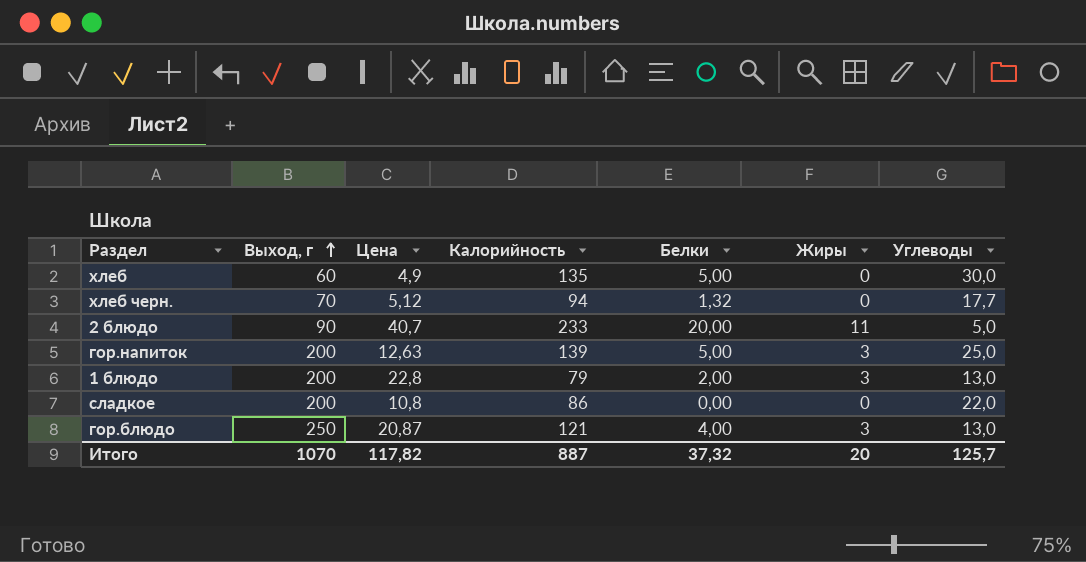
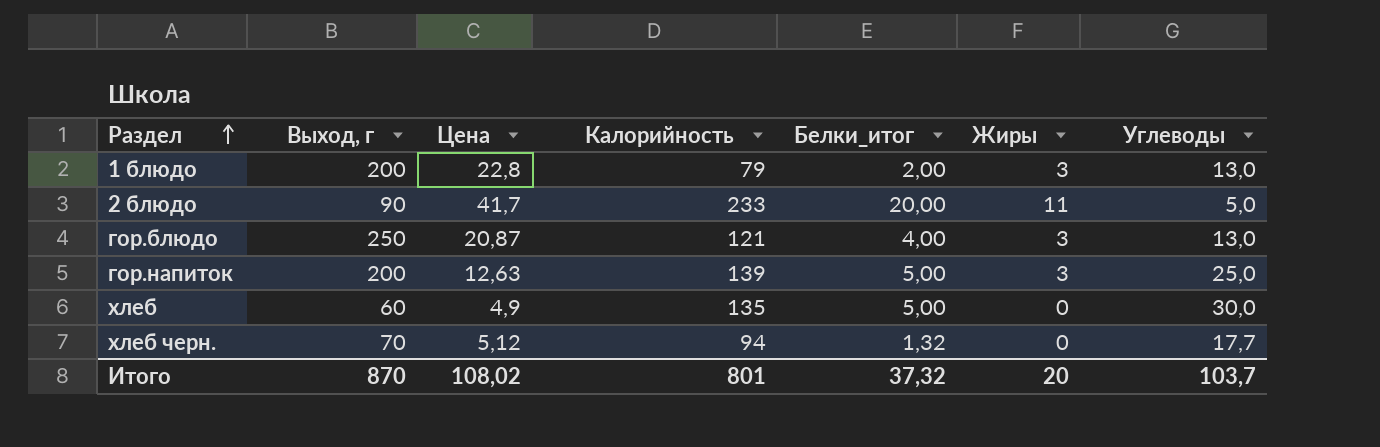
row order: Выход, г ascending -> Раздел ascending
column name: Белки -> Белки_итог
row сладкое: 200 | 10,8 | 86 | 0,00 | 0 | 22,0 -> none
2 блюдо | Цена: 40,7 -> 41,7
Итого | Выход, г: 1070 -> 870
Итого | Цена: 117,82 -> 108,02
Итого | Калорийность: 887 -> 801
Итого | Углеводы: 125,7 -> 103,7

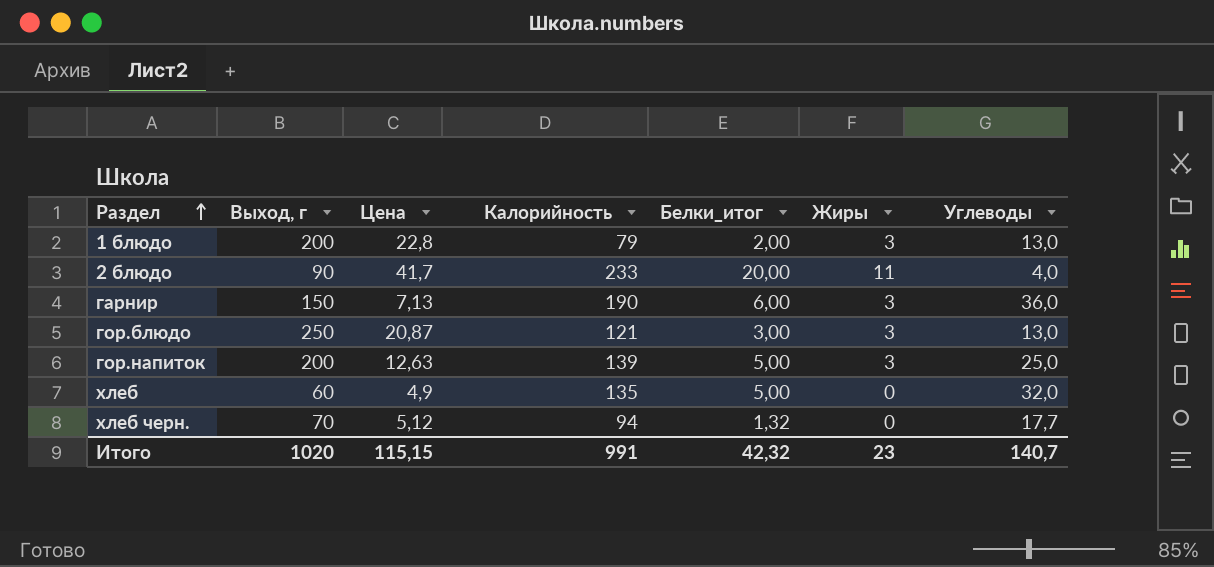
2 блюдо | Углеводы: 5,0 -> 4,0
row гарнир: none -> 150 | 7,13 | 190 | 6,00 | 3 | 36,0
гор.блюдо | Белки_итог: 4,00 -> 3,00
хлеб | Углеводы: 30,0 -> 32,0
Итого | Выход, г: 870 -> 1020
Итого | Цена: 108,02 -> 115,15
Итого | Калорийность: 801 -> 991
Итого | Белки_итог: 37,32 -> 42,32
Итого | Жиры: 20 -> 23
Итого | Углеводы: 103,7 -> 140,7

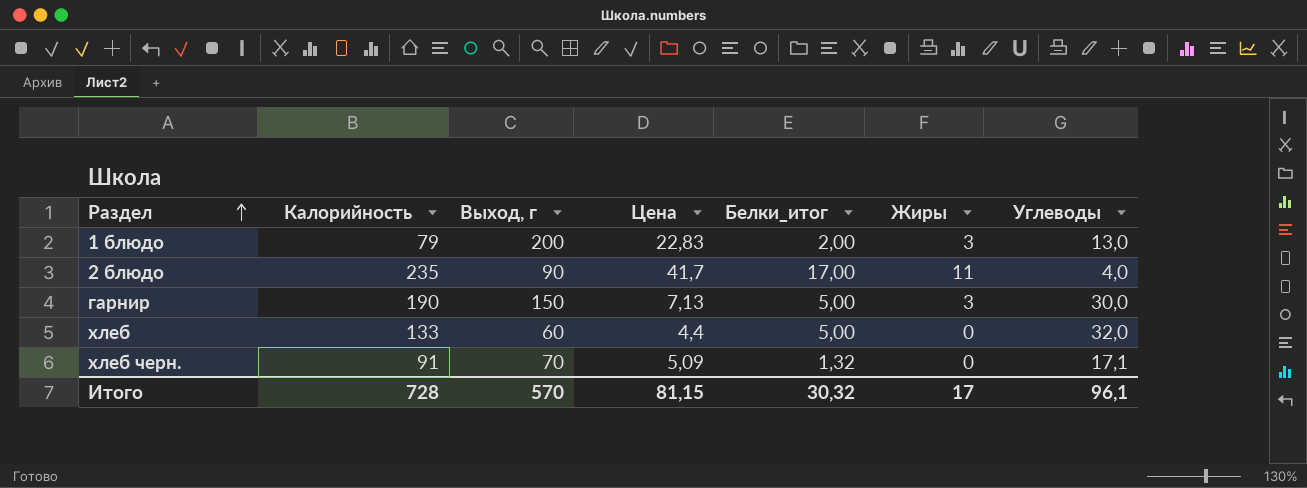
column Калорийность | position: 4 -> 2
row гор.блюдо: 250 | 20,87 | 121 | 3,00 | 3 | 13,0 -> none
row гор.напиток: 200 | 12,63 | 139 | 5,00 | 3 | 25,0 -> none
1 блюдо | Цена: 22,8 -> 22,83
2 блюдо | Калорийность: 233 -> 235
2 блюдо | Белки_итог: 20,00 -> 17,00
гарнир | Белки_итог: 6,00 -> 5,00
гарнир | Углеводы: 36,0 -> 30,0
хлеб | Калорийность: 135 -> 133
хлеб | Цена: 4,9 -> 4,4
хлеб черн. | Калорийность: 94 -> 91
хлеб черн. | Цена: 5,12 -> 5,09
хлеб черн. | Углеводы: 17,7 -> 17,1
Итого | Калорийность: 991 -> 728
Итого | Выход, г: 1020 -> 570
Итого | Цена: 115,15 -> 81,15
Итого | Белки_итог: 42,32 -> 30,32
Итого | Жиры: 23 -> 17
Итого | Углеводы: 140,7 -> 96,1

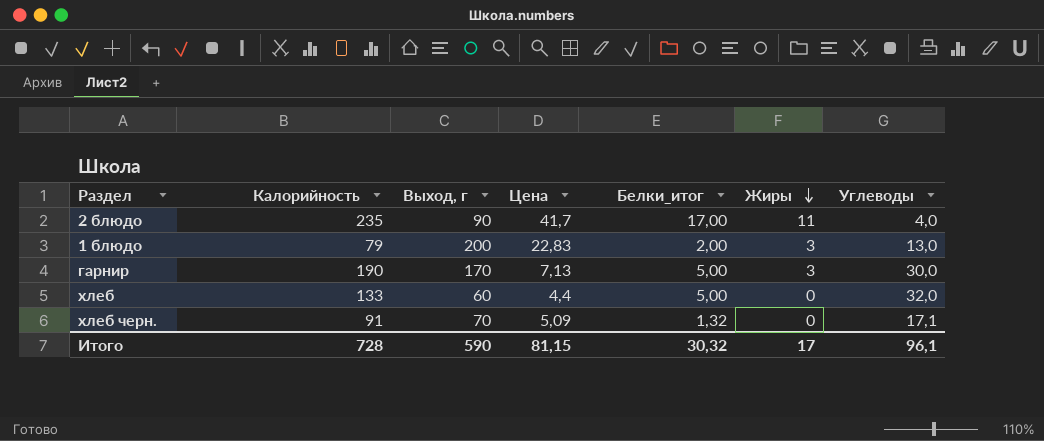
row order: Раздел ascending -> Жиры descending
гарнир | Выход, г: 150 -> 170
Итого | Выход, г: 570 -> 590

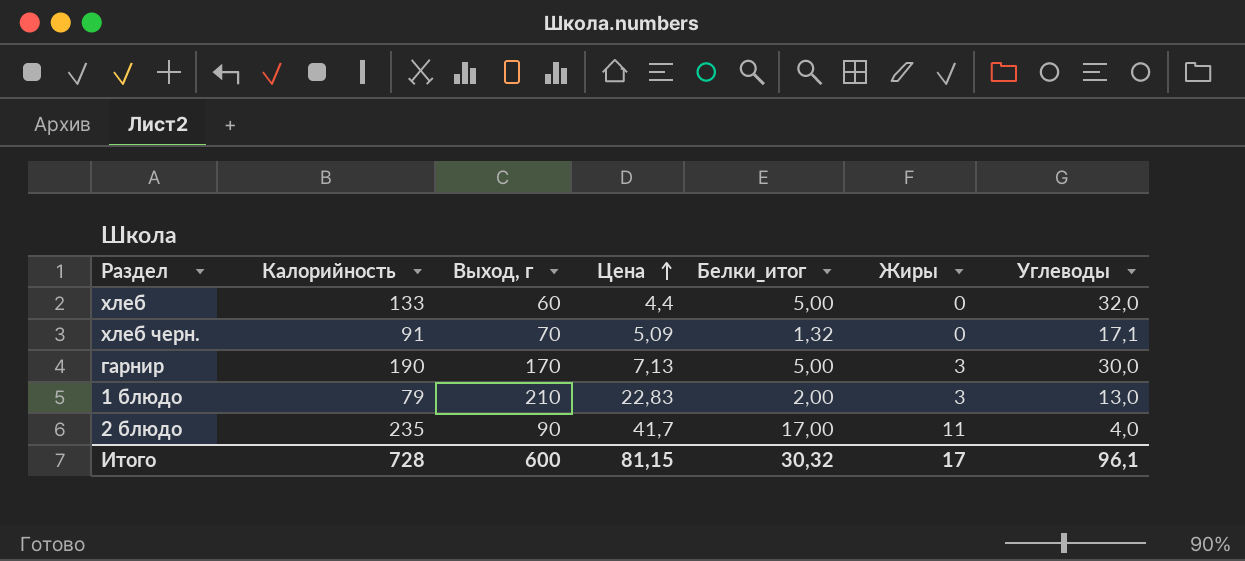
row order: Жиры descending -> Цена ascending
1 блюдо | Выход, г: 200 -> 210
Итого | Выход, г: 590 -> 600

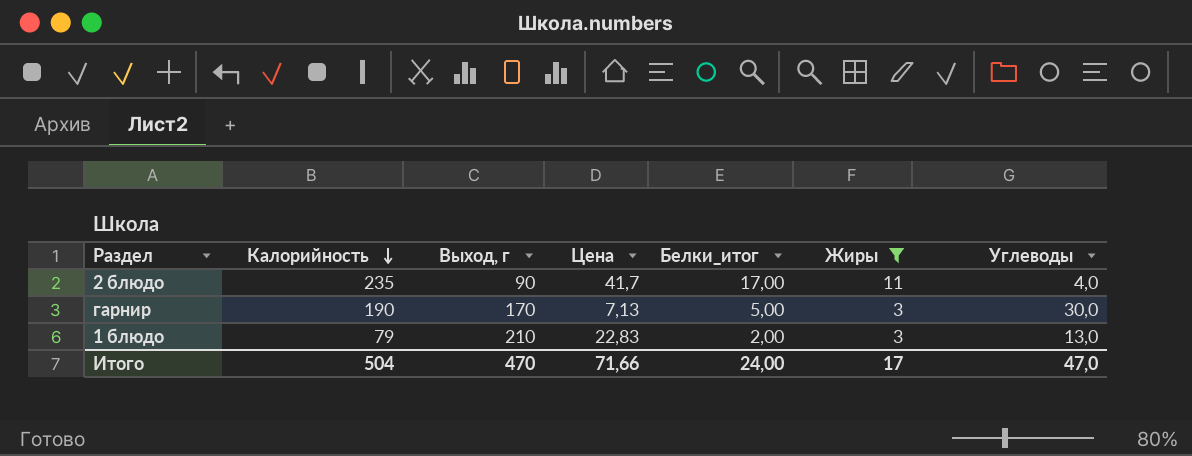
filter: none -> Жиры != 0
row order: Цена ascending -> Калорийность descending
Итого | Калорийность: 728 -> 504
Итого | Выход, г: 600 -> 470
Итого | Цена: 81,15 -> 71,66
Итого | Белки_итог: 30,32 -> 24,00
Итого | Углеводы: 96,1 -> 47,0

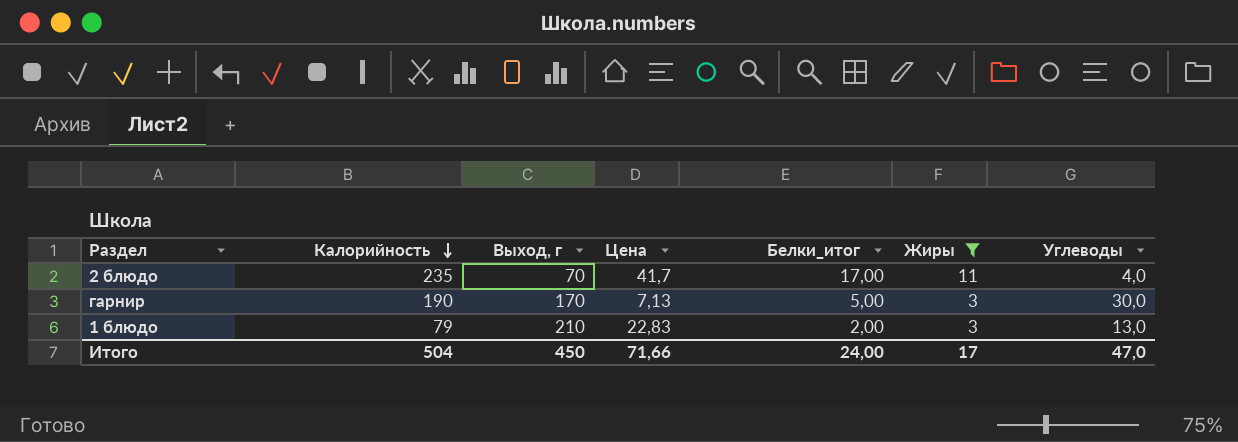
2 блюдо | Выход, г: 90 -> 70
Итого | Выход, г: 470 -> 450

